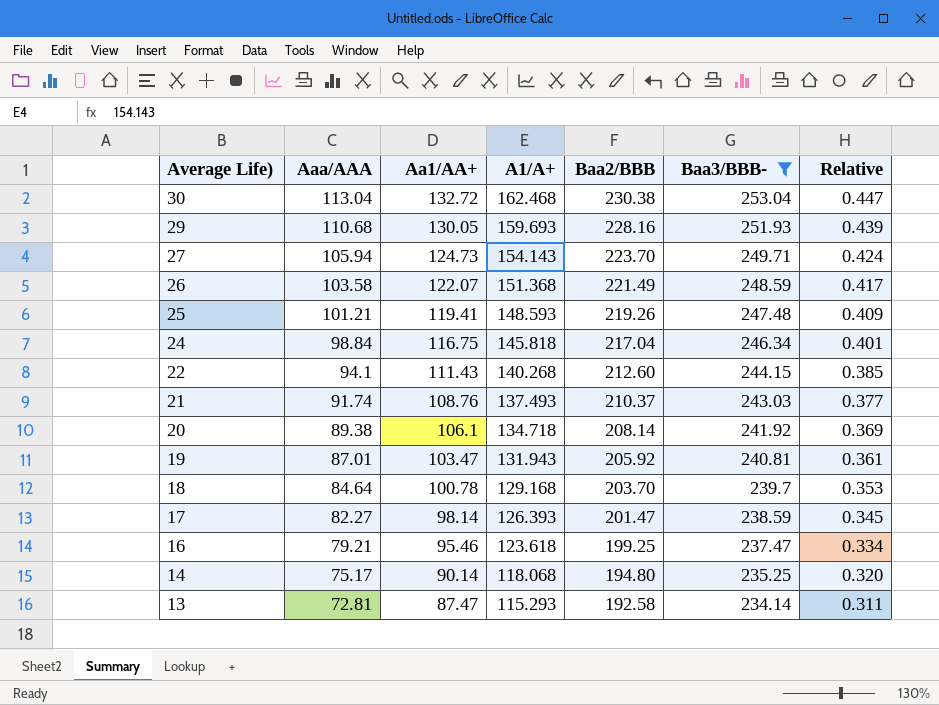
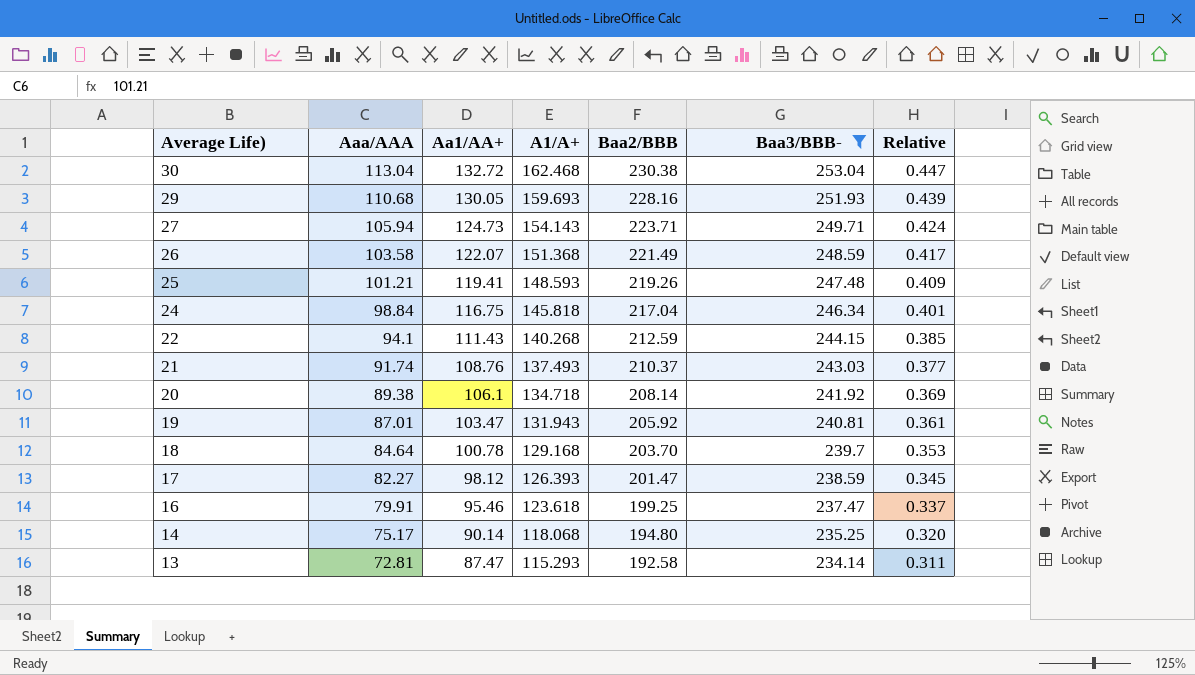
27 | Baa2/BBB: 223.70 -> 223.71
22 | Baa2/BBB: 212.60 -> 212.59
17 | Aa1/AA+: 98.14 -> 98.12
16 | Aaa/AAA: 79.21 -> 79.91
16 | Relative: 0.334 -> 0.337

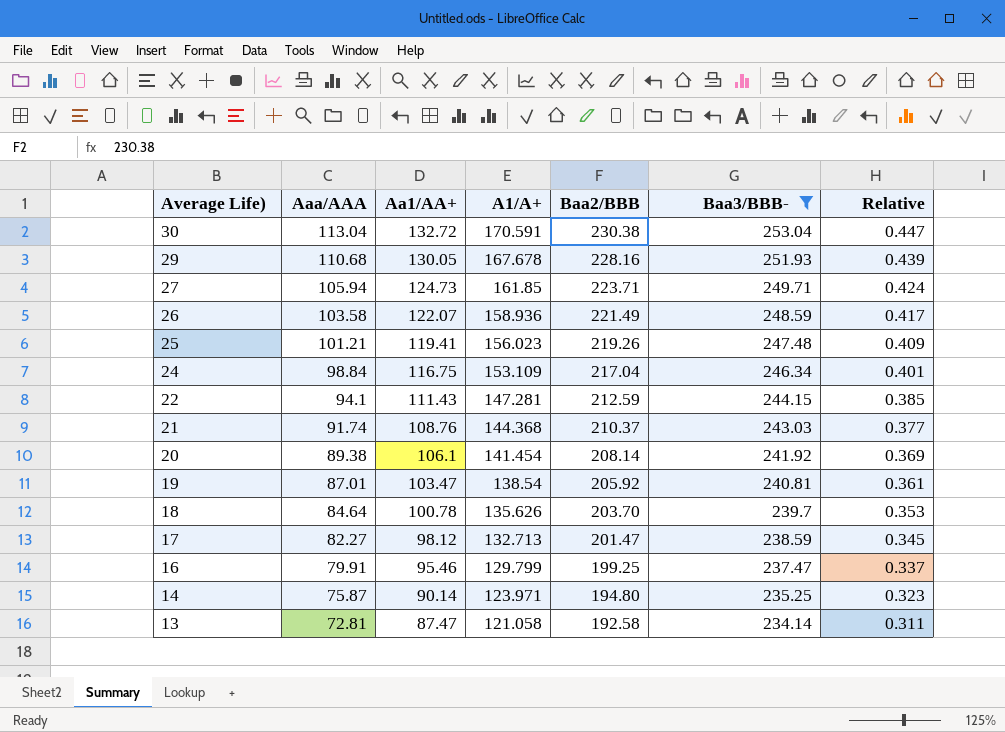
30 | A1/A+: 162.468 -> 170.591
29 | A1/A+: 159.693 -> 167.678
27 | A1/A+: 154.143 -> 161.85
26 | A1/A+: 151.368 -> 158.936
25 | A1/A+: 148.593 -> 156.023
24 | A1/A+: 145.818 -> 153.109
22 | A1/A+: 140.268 -> 147.281
21 | A1/A+: 137.493 -> 144.368
20 | A1/A+: 134.718 -> 141.454
19 | A1/A+: 131.943 -> 138.54
18 | A1/A+: 129.168 -> 135.626
17 | A1/A+: 126.393 -> 132.713
16 | A1/A+: 123.618 -> 129.799
14 | Aaa/AAA: 75.17 -> 75.87
14 | A1/A+: 118.068 -> 123.971
14 | Relative: 0.320 -> 0.323
13 | A1/A+: 115.293 -> 121.058

